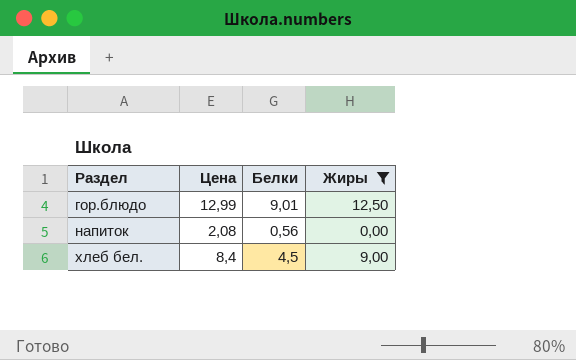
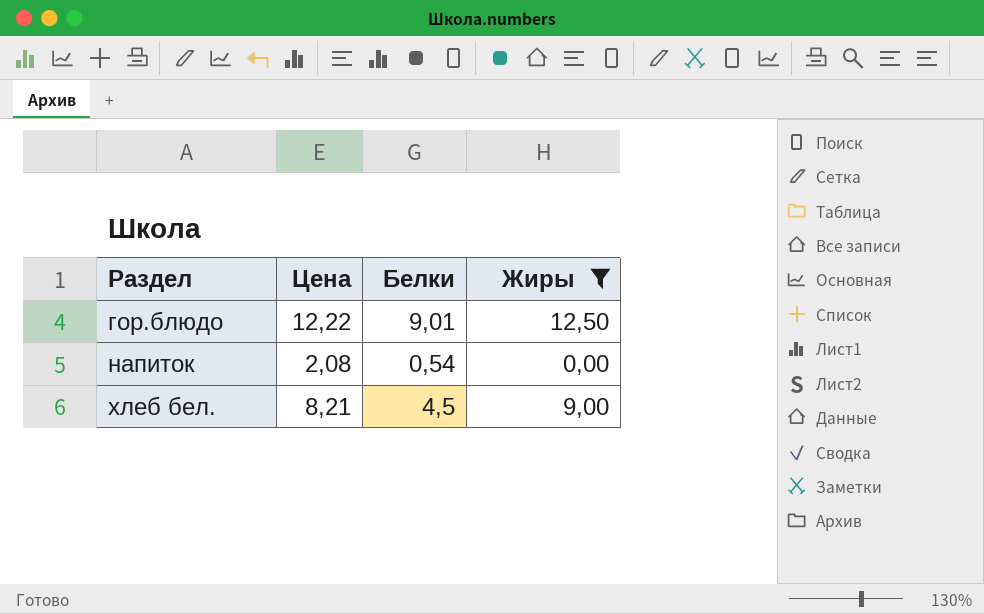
гор.блюдо | Цена: 12,99 -> 12,22
напиток | Белки: 0,56 -> 0,54
хлеб бел. | Цена: 8,4 -> 8,21

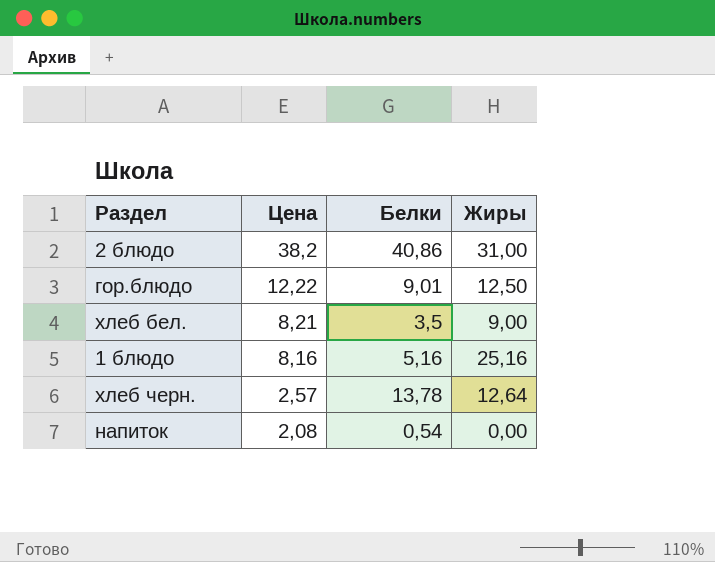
filter: Жиры <= 12,50 -> none
row order: Раздел ascending -> Цена descending
хлеб бел. | Белки: 4,5 -> 3,5

